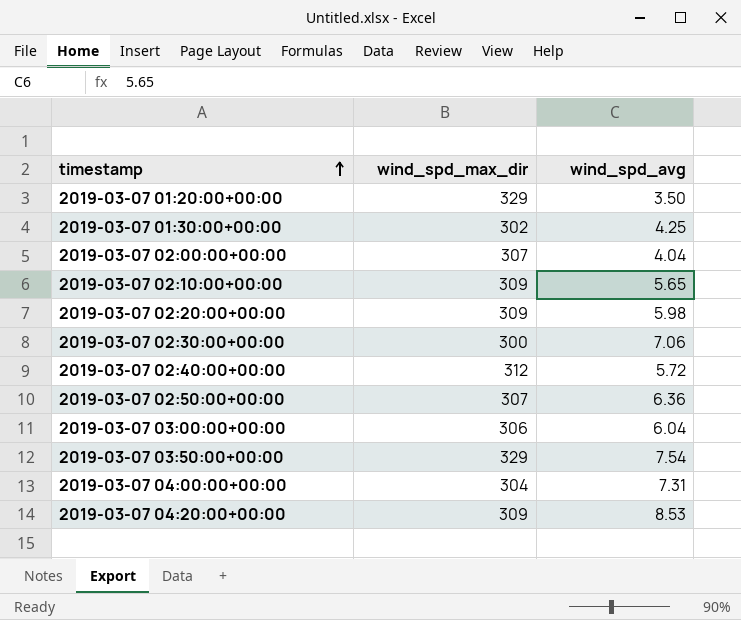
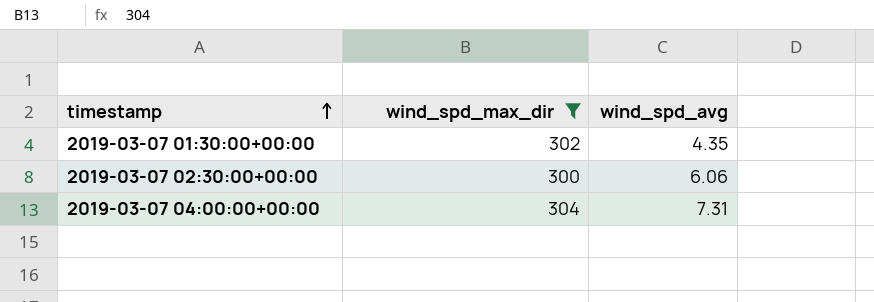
filter: none -> wind_spd_max_dir <= 304
2019-03-07 01:30:00+00:00 | wind_spd_avg: 4.25 -> 4.35
2019-03-07 02:30:00+00:00 | wind_spd_avg: 7.06 -> 6.06

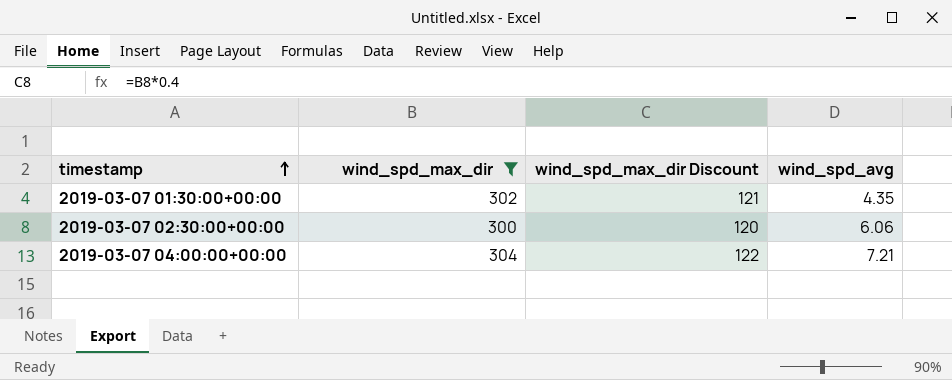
column wind_spd_max_dir Discount | formula: none -> [wind_spd_max_dir] * 0.4
2019-03-07 04:00:00+00:00 | wind_spd_avg: 7.31 -> 7.21

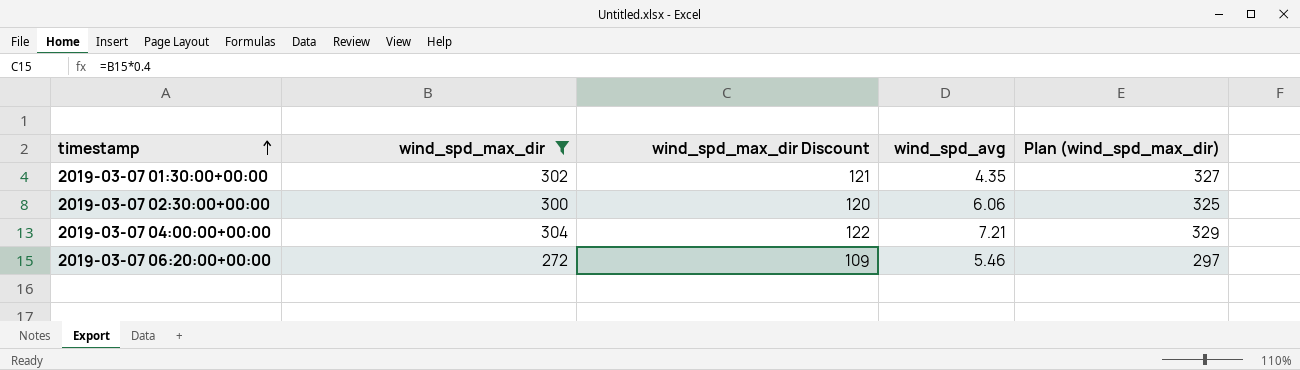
column Plan (wind_spd_max_dir) | formula: none -> [wind_spd_max_dir] + 25
row 2019-03-07 06:20:00+00:00: none -> 272 | 109 | 5.46 | 297

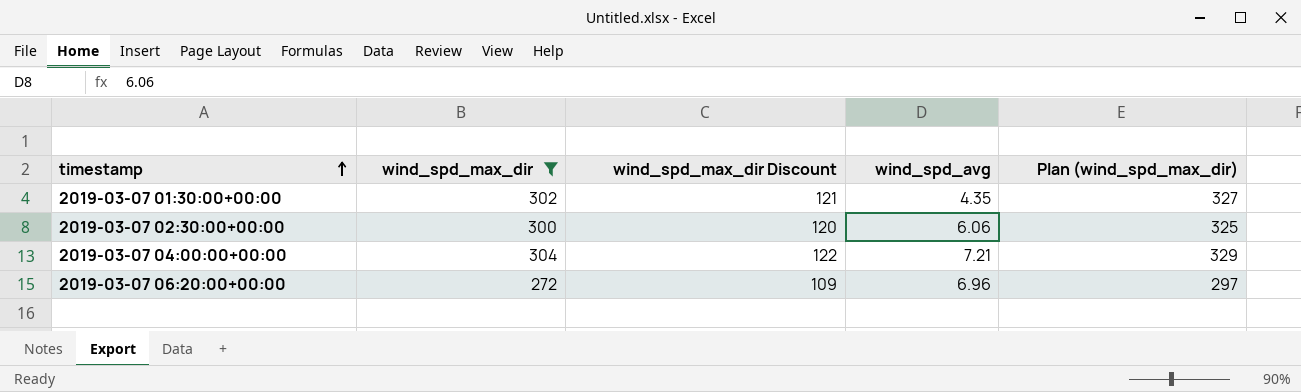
2019-03-07 06:20:00+00:00 | wind_spd_avg: 5.46 -> 6.96

